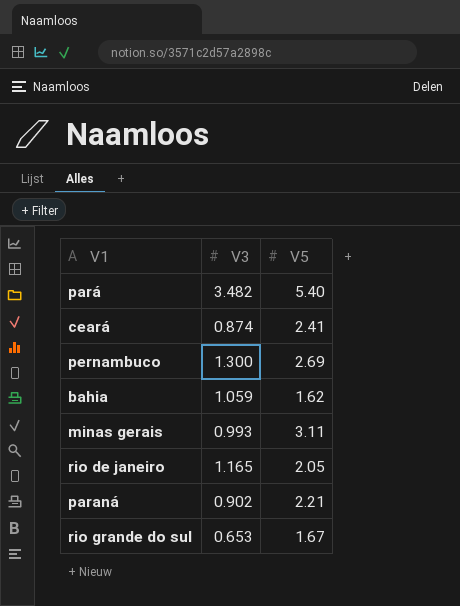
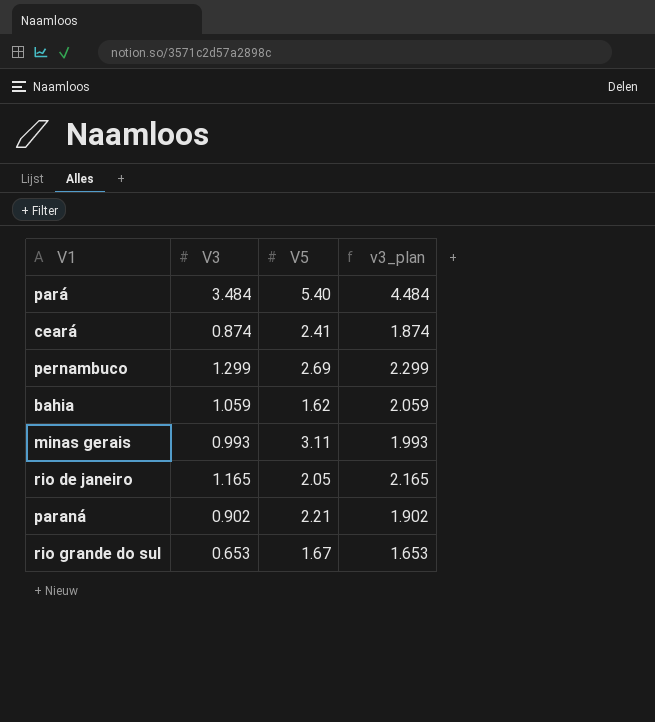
column v3_plan | formula: none -> [V3] + 1
pará | V3: 3.482 -> 3.484
pernambuco | V3: 1.300 -> 1.299

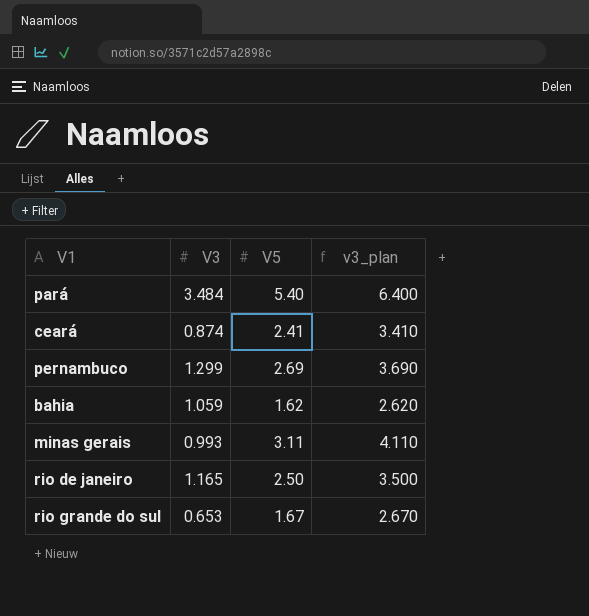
column v3_plan | formula: [V3] + 1 -> [V5] + 1
row paraná: 0.902 | 2.21 | 1.902 -> none
rio de janeiro | V5: 2.05 -> 2.50

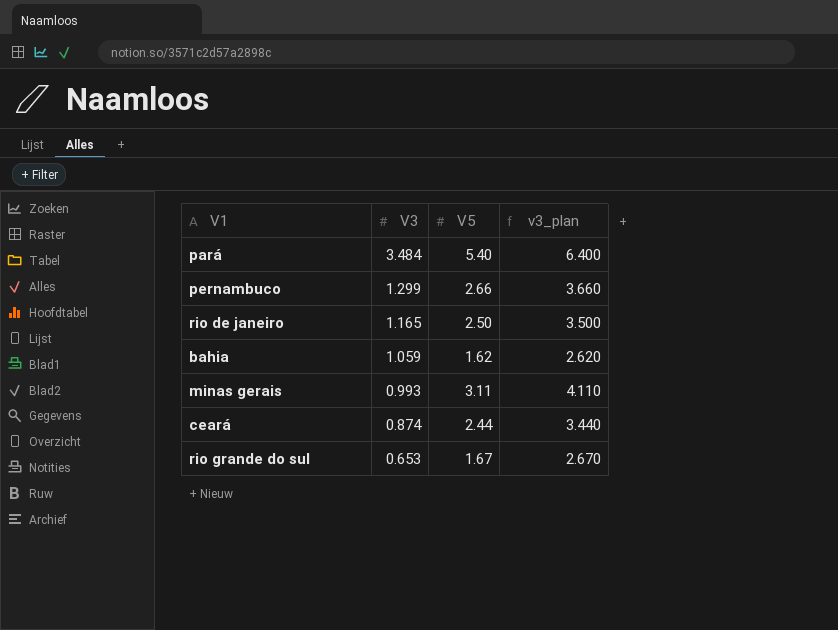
row order: none -> V3 descending
pernambuco | V5: 2.69 -> 2.66
pernambuco | v3_plan: 3.690 -> 3.660
ceará | V5: 2.41 -> 2.44
ceará | v3_plan: 3.410 -> 3.440

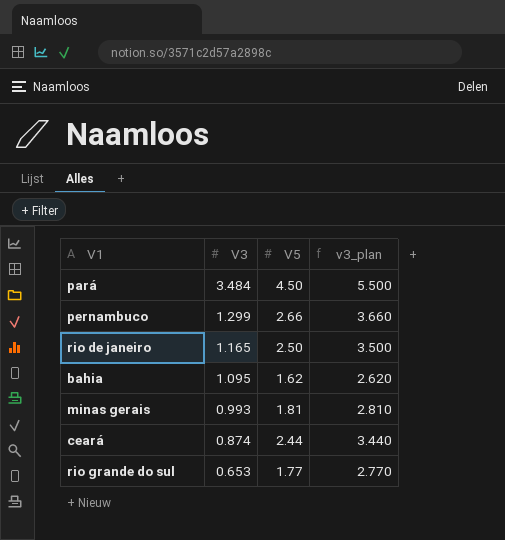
pará | V5: 5.40 -> 4.50
pará | v3_plan: 6.400 -> 5.500
bahia | V3: 1.059 -> 1.095
minas gerais | V5: 3.11 -> 1.81
minas gerais | v3_plan: 4.110 -> 2.810
rio grande do sul | V5: 1.67 -> 1.77
rio grande do sul | v3_plan: 2.670 -> 2.770

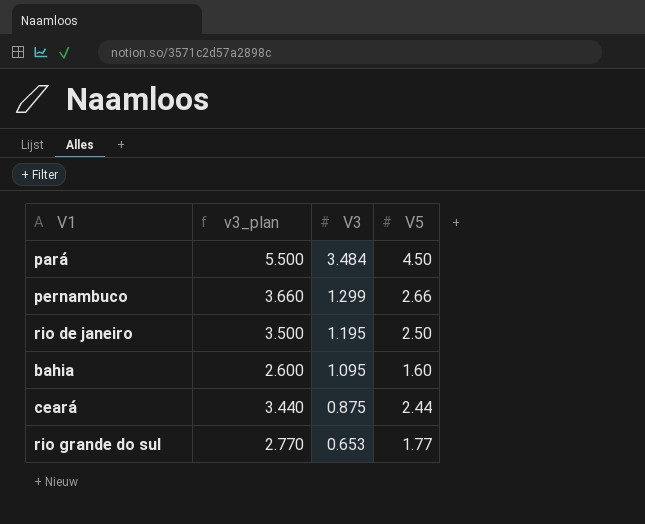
column v3_plan | position: 4 -> 2
row minas gerais: 0.993 | 1.81 | 2.810 -> none
rio de janeiro | V3: 1.165 -> 1.195
bahia | v3_plan: 2.620 -> 2.600
bahia | V5: 1.62 -> 1.60
ceará | V3: 0.874 -> 0.875

